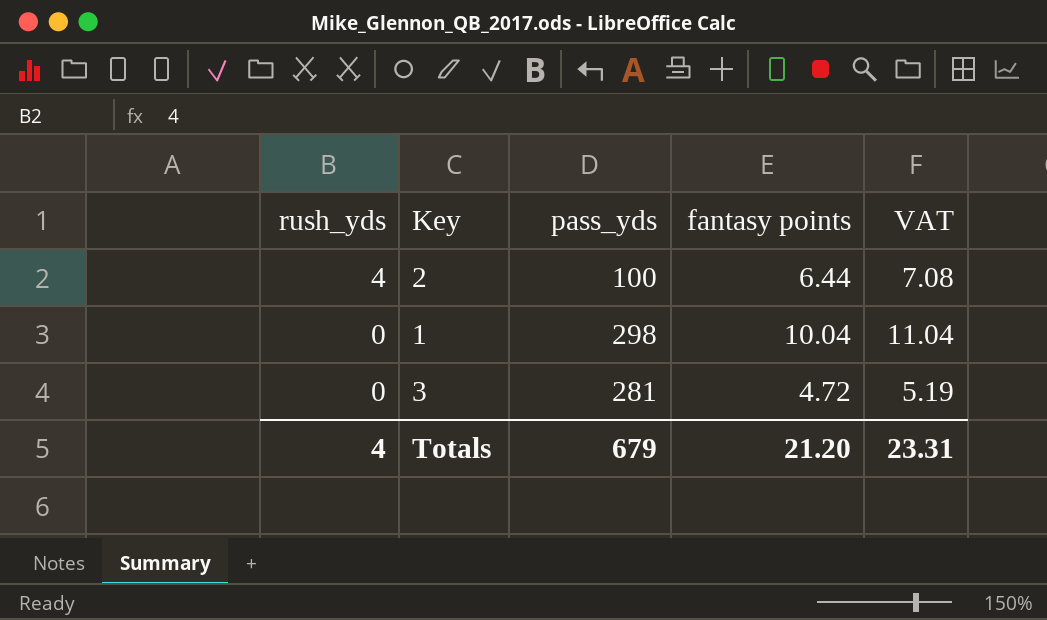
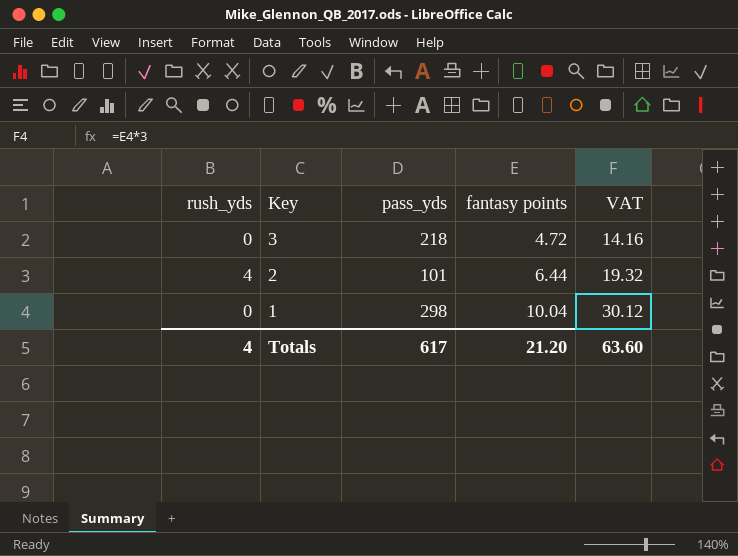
row order: rush_yds descending -> Key descending
column VAT | formula: [fantasy points] * 1.1 -> [fantasy points] * 3
3 | pass_yds: 281 -> 218
2 | pass_yds: 100 -> 101
Totals | pass_yds: 679 -> 617
Totals | VAT: 23.31 -> 63.60

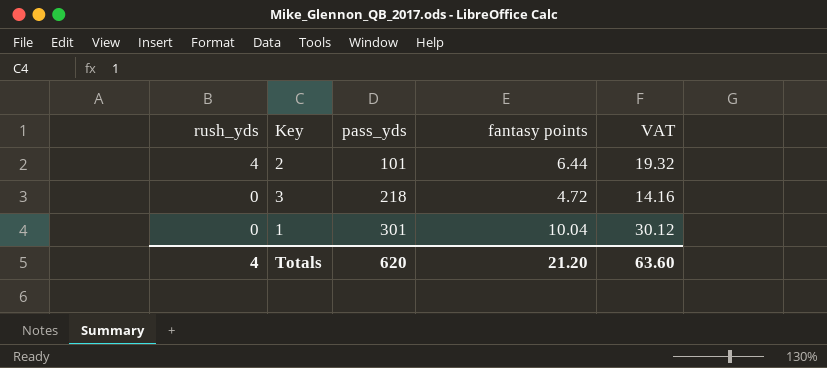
row order: Key descending -> rush_yds descending
1 | pass_yds: 298 -> 301
Totals | pass_yds: 617 -> 620

